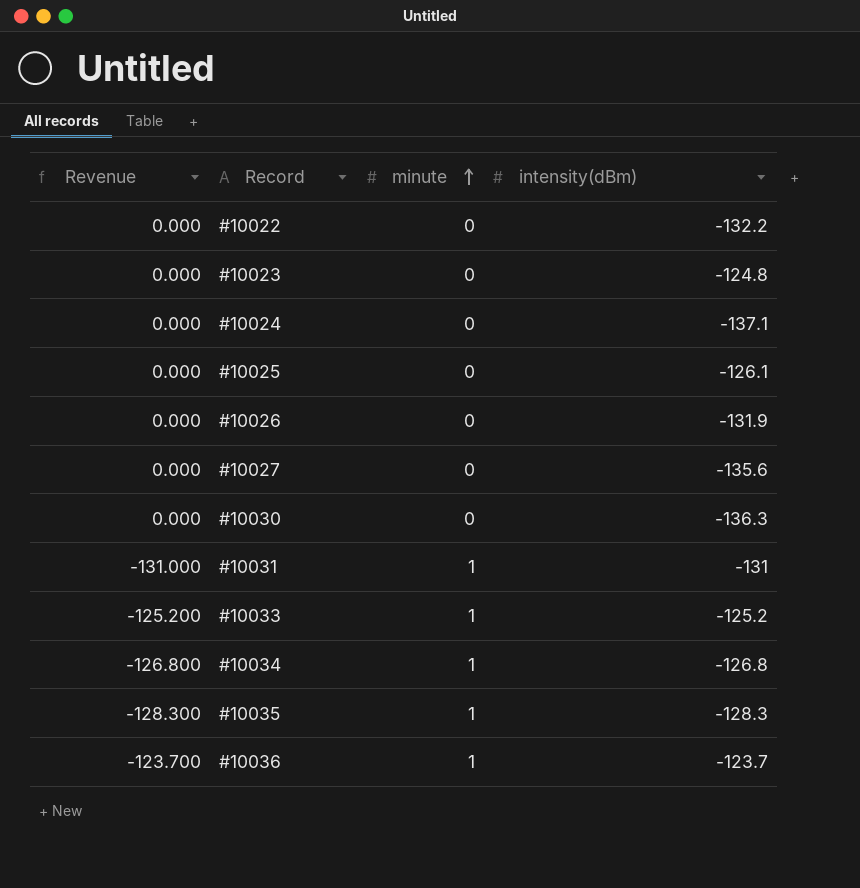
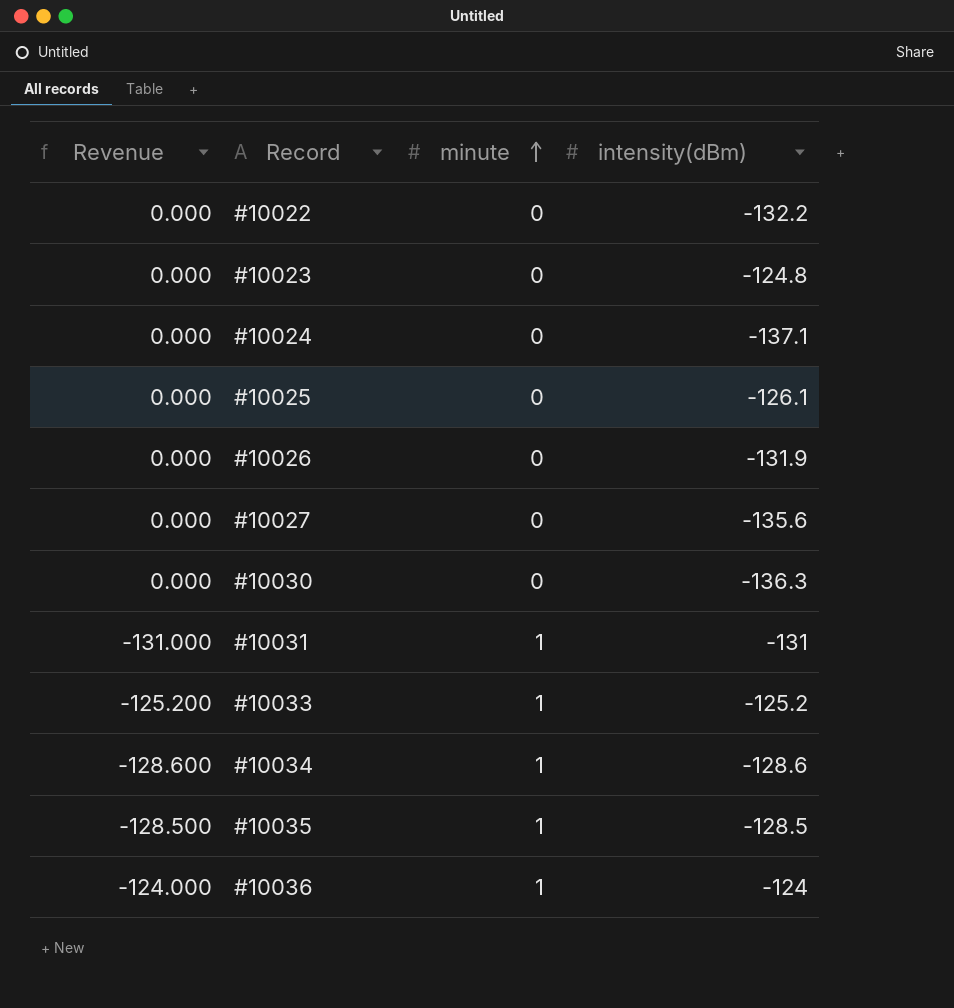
#10034 | Revenue: -126.800 -> -128.600
#10034 | intensity(dBm): -126.8 -> -128.6
#10035 | Revenue: -128.300 -> -128.500
#10035 | intensity(dBm): -128.3 -> -128.5
#10036 | Revenue: -123.700 -> -124.000
#10036 | intensity(dBm): -123.7 -> -124

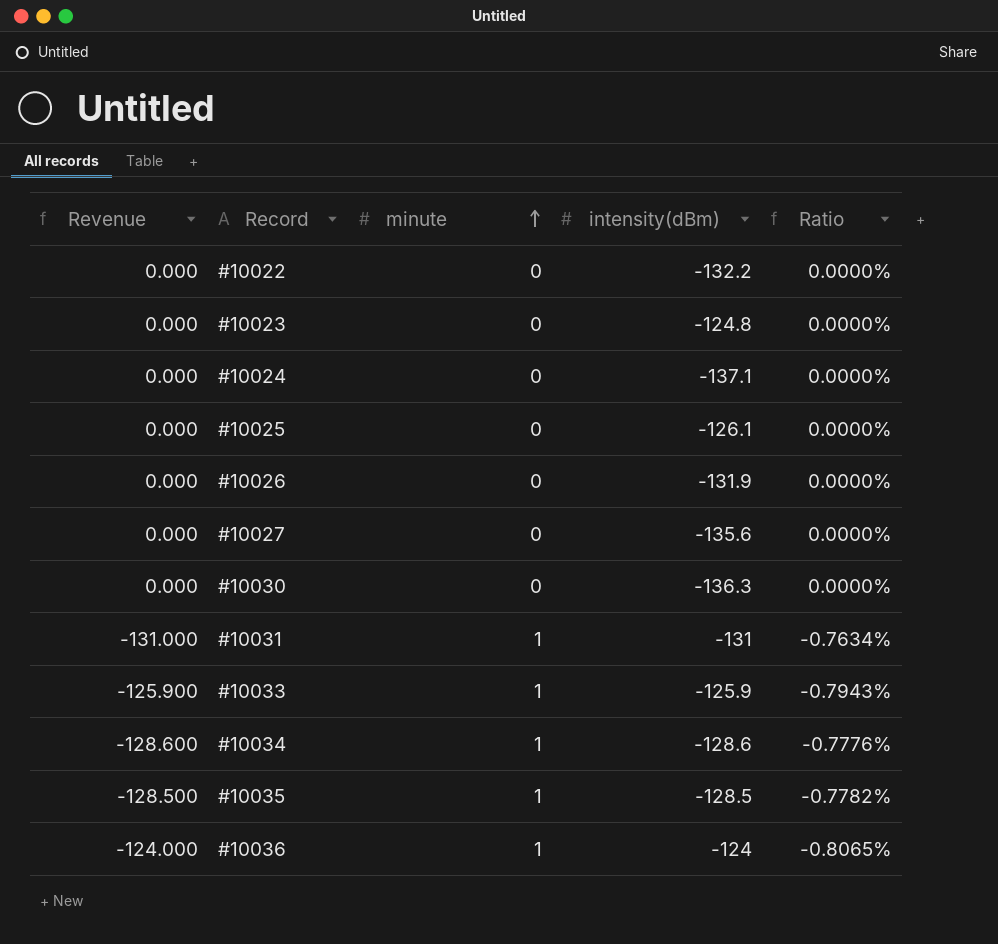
column Ratio | formula: none -> [minute] / [intensity(dBm)]
#10033 | Revenue: -125.200 -> -125.900
#10033 | intensity(dBm): -125.2 -> -125.9

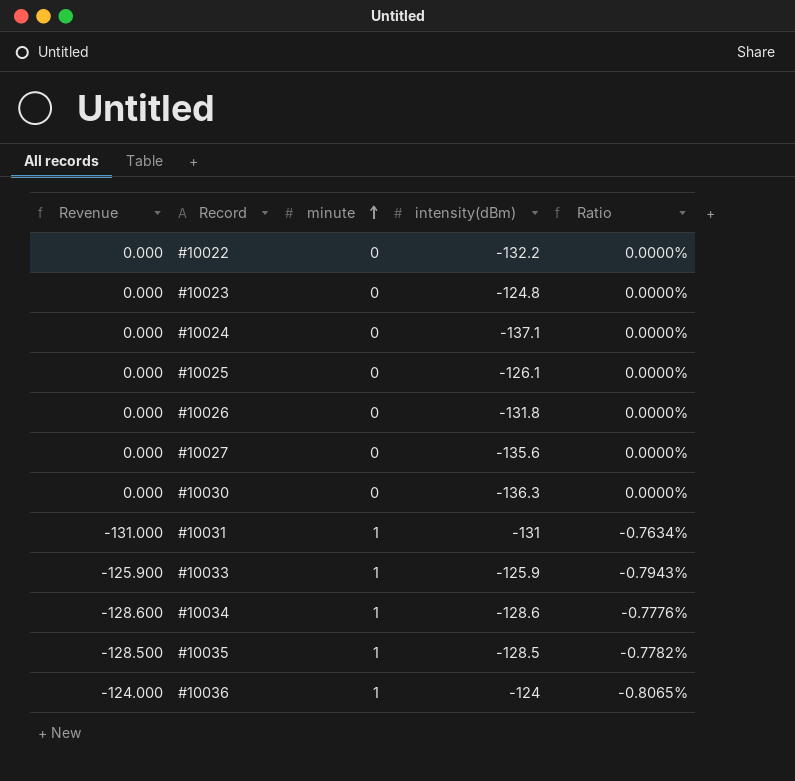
#10026 | intensity(dBm): -131.9 -> -131.8

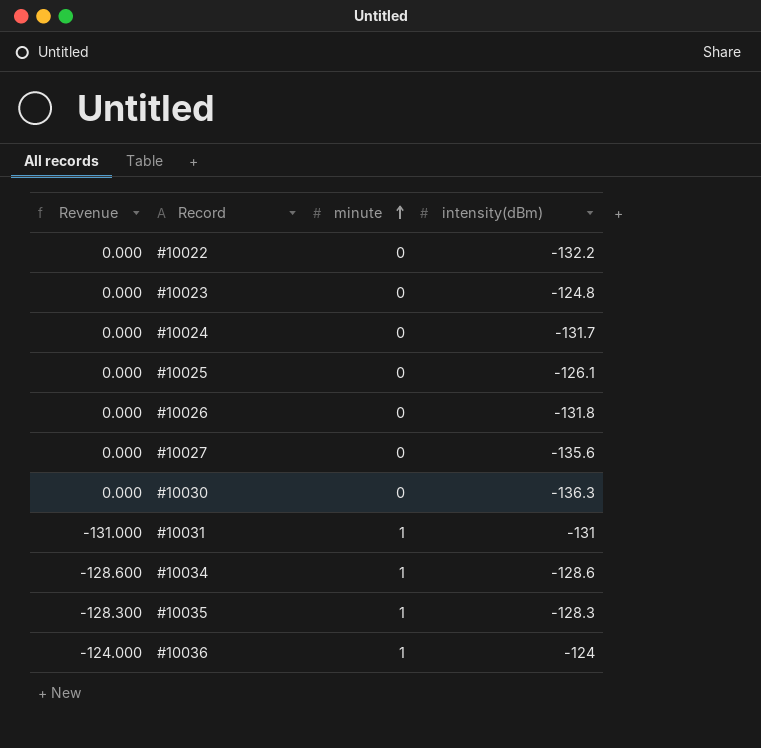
column Ratio | formula: [minute] / [intensity(dBm)] -> none
row #10033: -125.900 | 1 | -125.9 | -0.7943% -> none
#10024 | intensity(dBm): -137.1 -> -131.7
#10035 | Revenue: -128.500 -> -128.300
#10035 | intensity(dBm): -128.5 -> -128.3

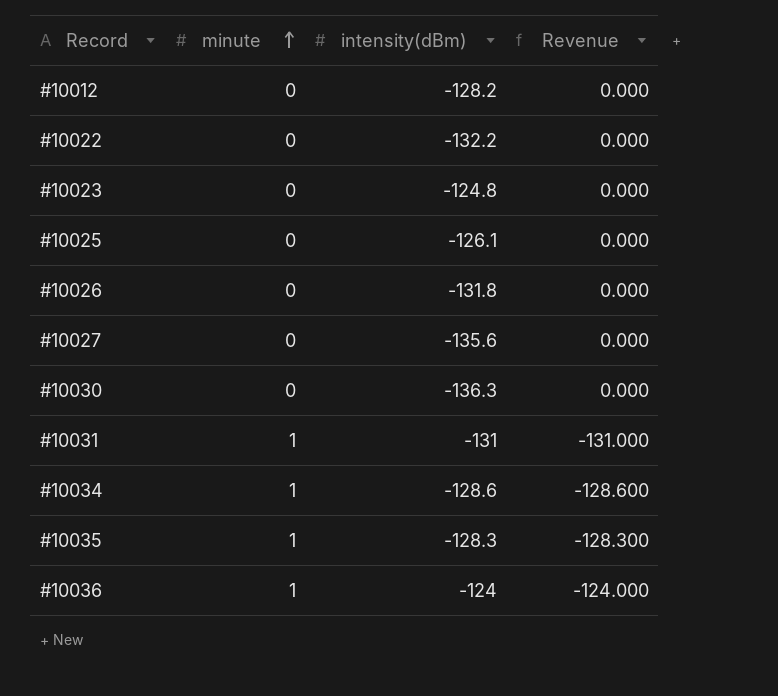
column Revenue | position: 1 -> 4
row #10024: 0.000 | 0 | -131.7 -> none
row #10012: none -> 0 | -128.2 | 0.000

